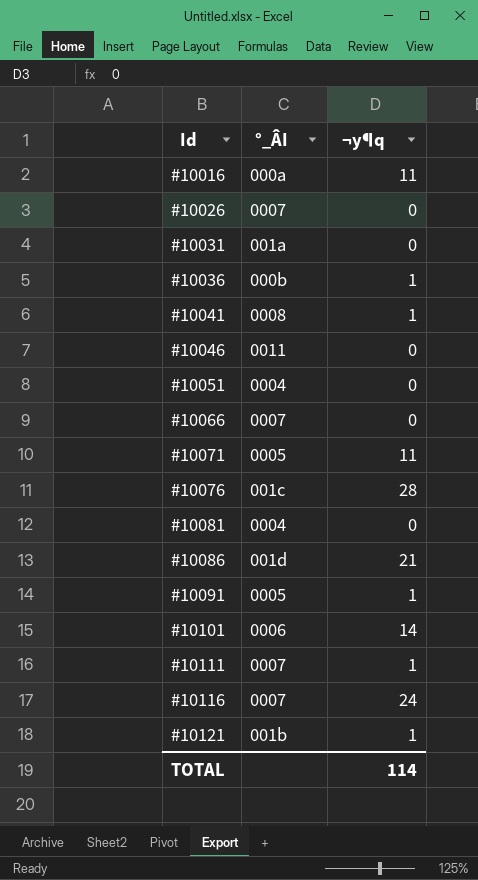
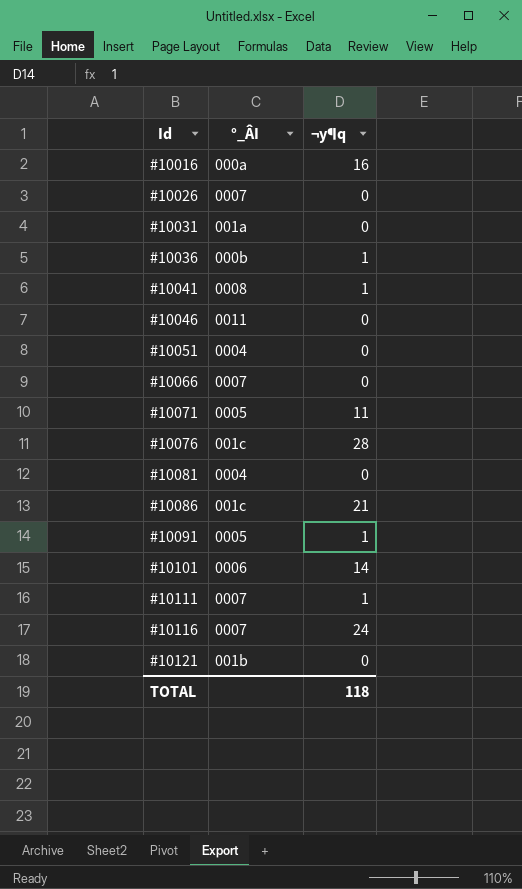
#10016 | ¬y¶q: 11 -> 16
#10086 | °_ÂI: 001d -> 001c
#10121 | ¬y¶q: 1 -> 0
TOTAL | ¬y¶q: 114 -> 118

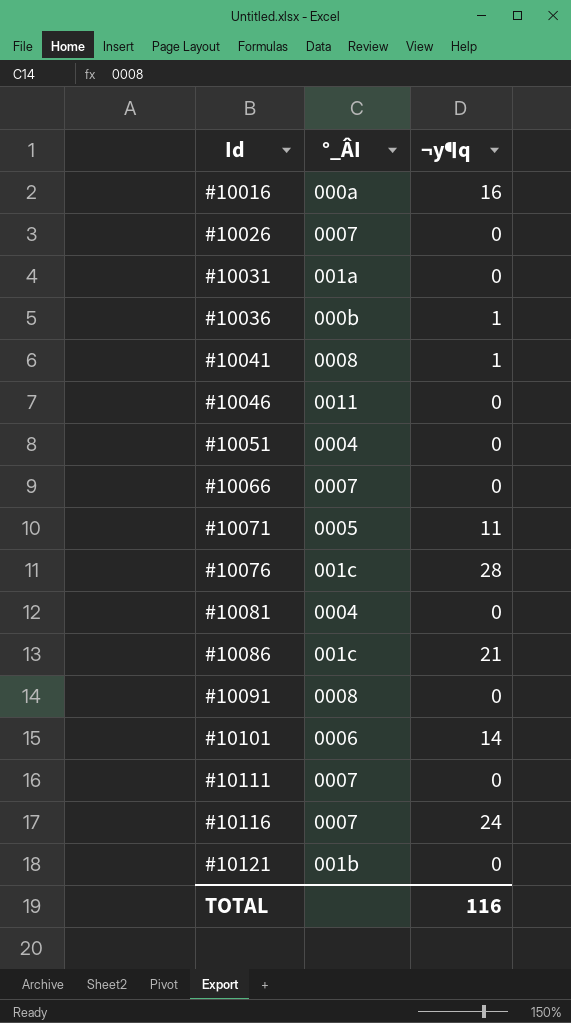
#10091 | °_ÂI: 0005 -> 0008
#10091 | ¬y¶q: 1 -> 0
#10111 | ¬y¶q: 1 -> 0
TOTAL | ¬y¶q: 118 -> 116

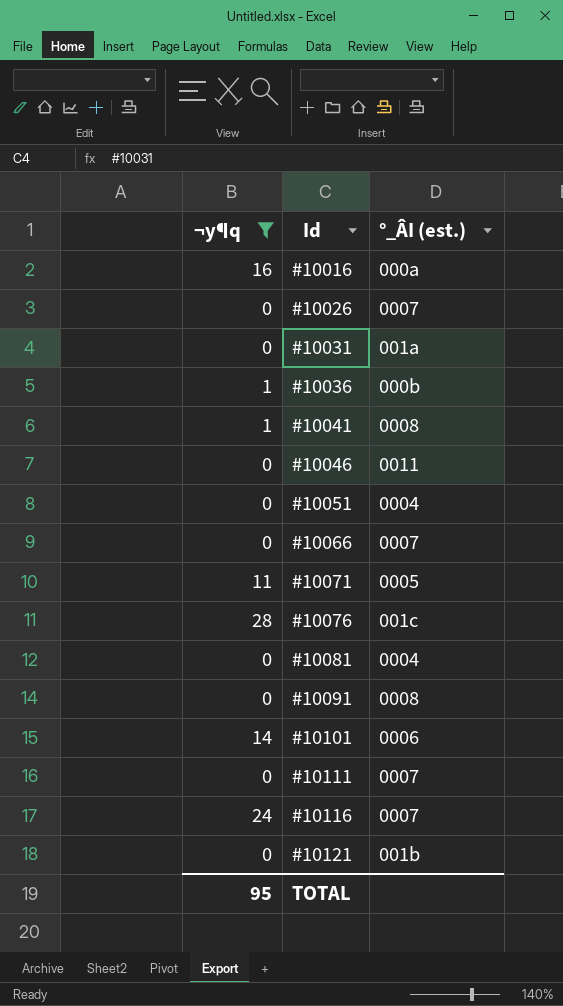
filter: none -> ¬y¶q != 21
column ¬y¶q | position: 3 -> 1
column name: °_ÂI -> °_ÂI (est.)
TOTAL | ¬y¶q: 116 -> 95

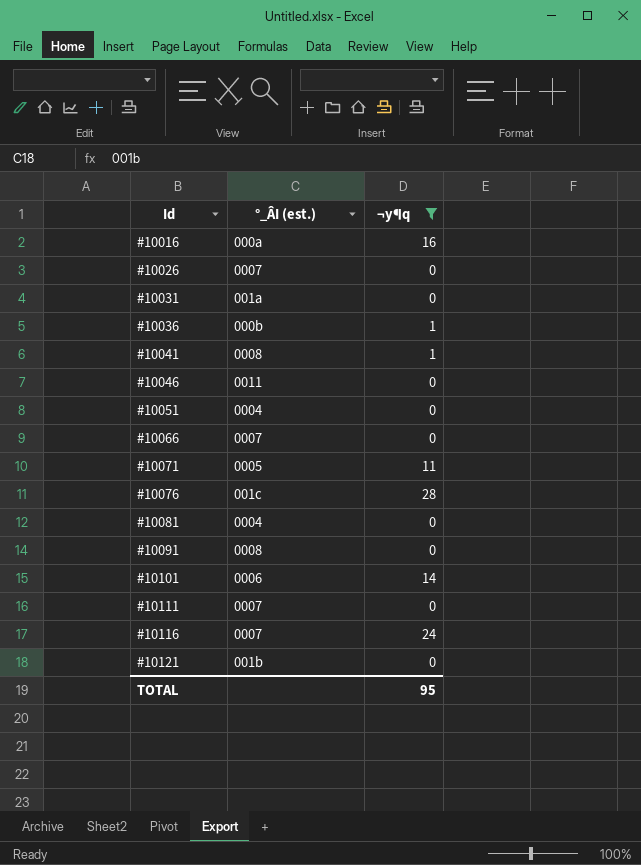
column ¬y¶q | position: 1 -> 3

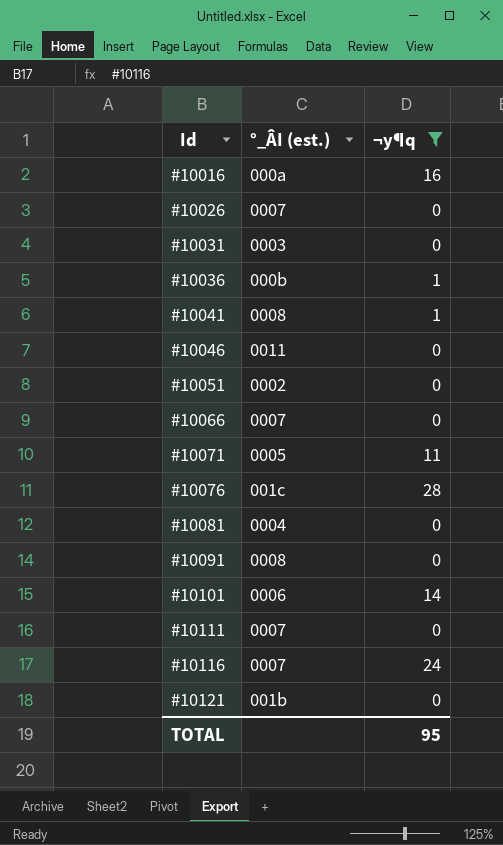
#10031 | °_ÂI (est.): 001a -> 0003
#10051 | °_ÂI (est.): 0004 -> 0002

